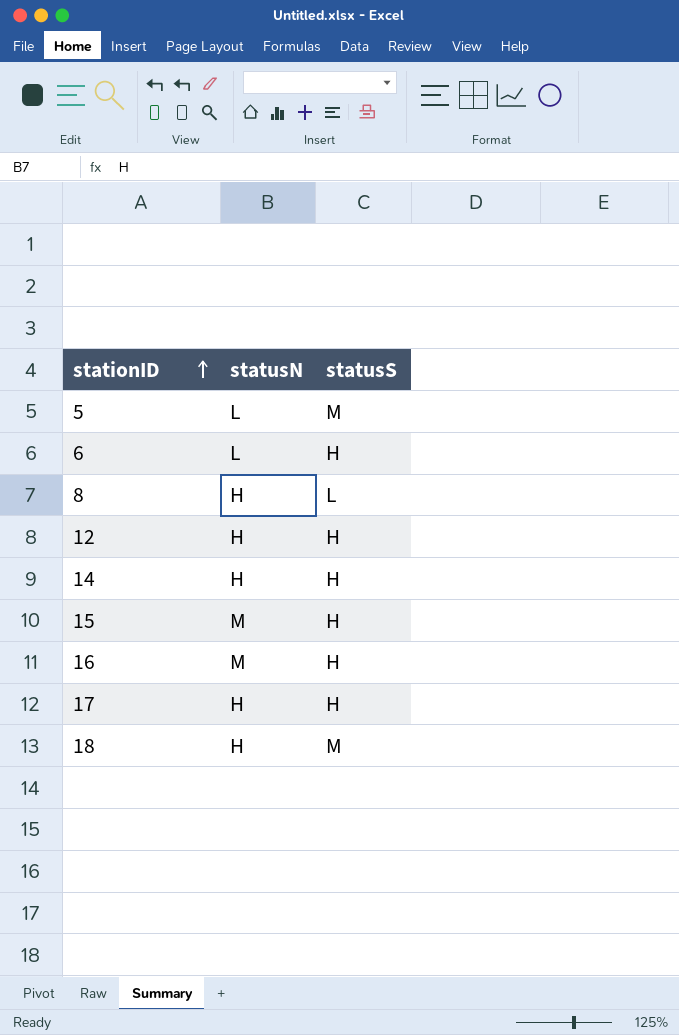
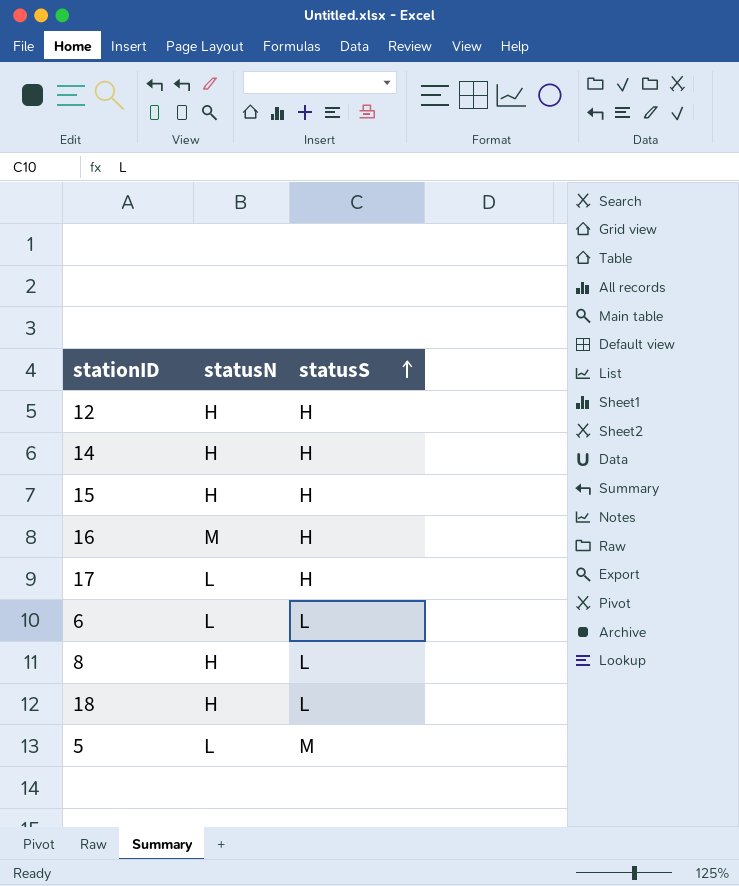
row order: stationID ascending -> statusS ascending
15 | statusN: M -> H
17 | statusN: H -> L
6 | statusS: H -> L
18 | statusS: M -> L

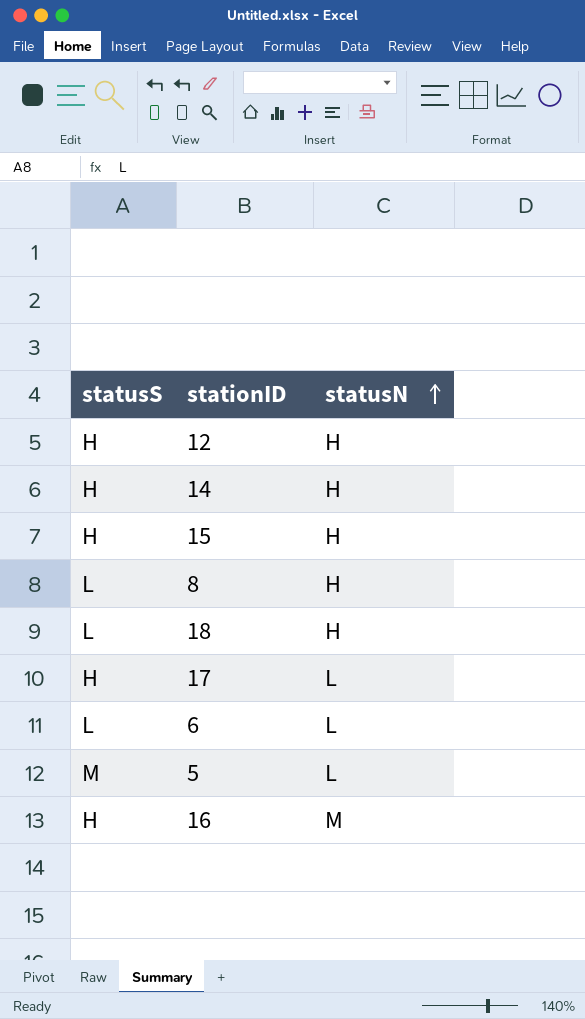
row order: statusS ascending -> statusN ascending
column statusS | position: 3 -> 1

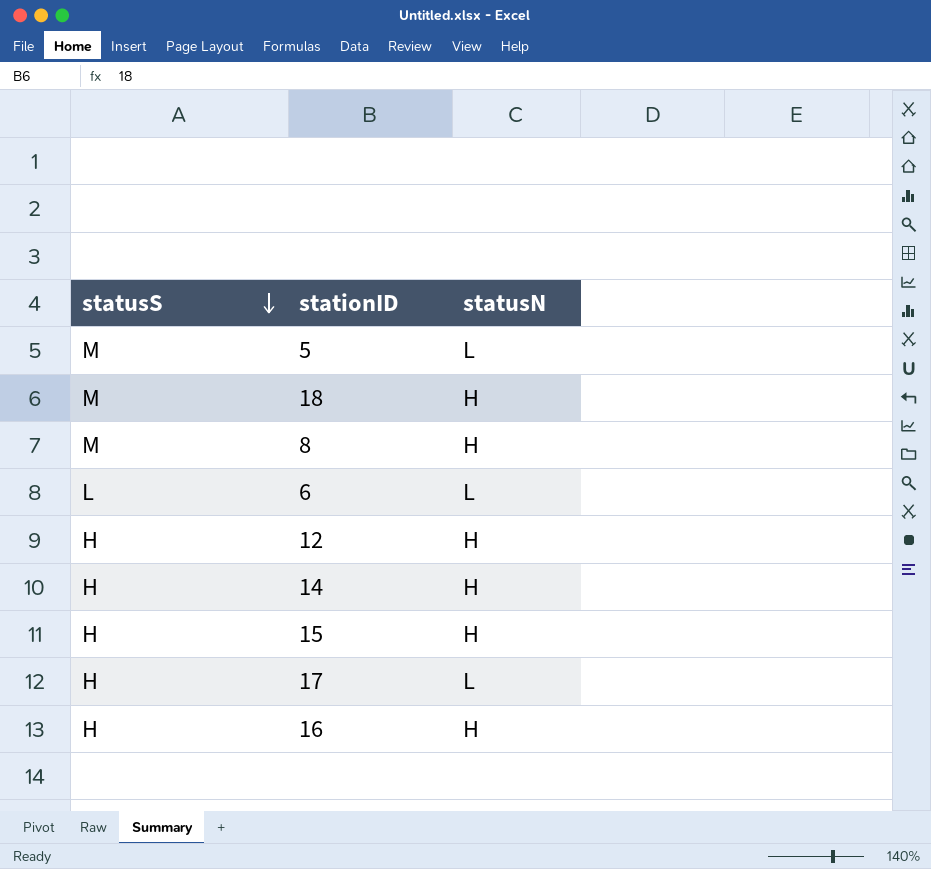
row order: statusN ascending -> statusS descending
18 | statusS: L -> M
8 | statusS: L -> M
16 | statusN: M -> H

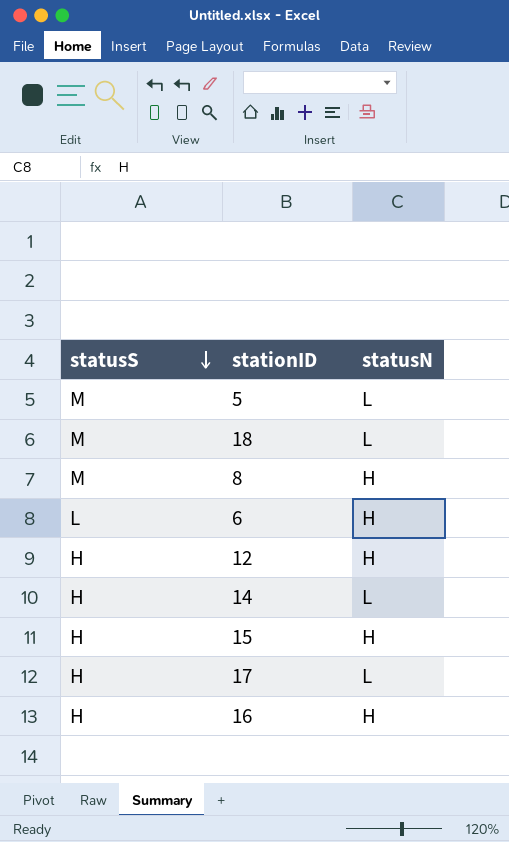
18 | statusN: H -> L
6 | statusN: L -> H
14 | statusN: H -> L

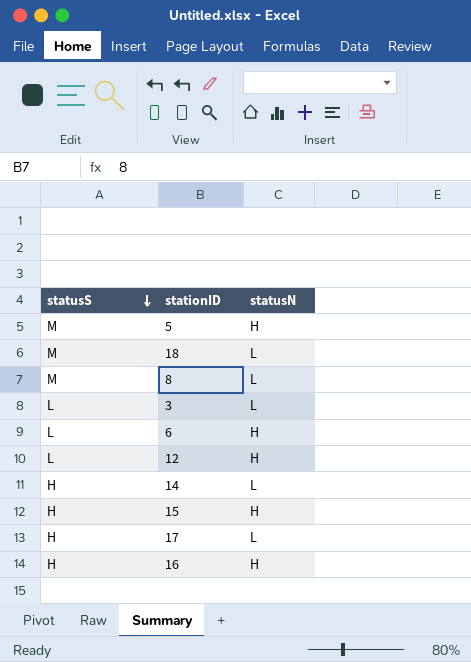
5 | statusN: L -> H
8 | statusN: H -> L
row 3: none -> L | L
12 | statusS: H -> L

